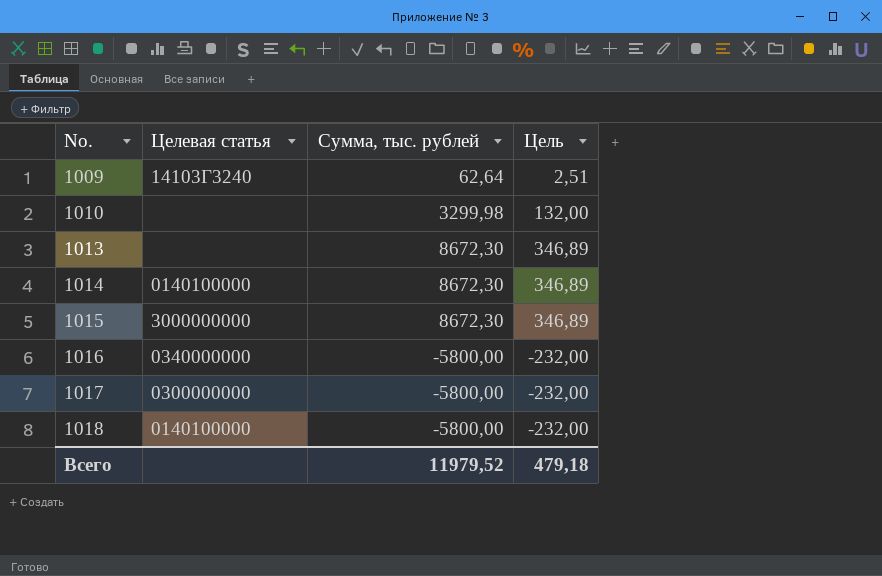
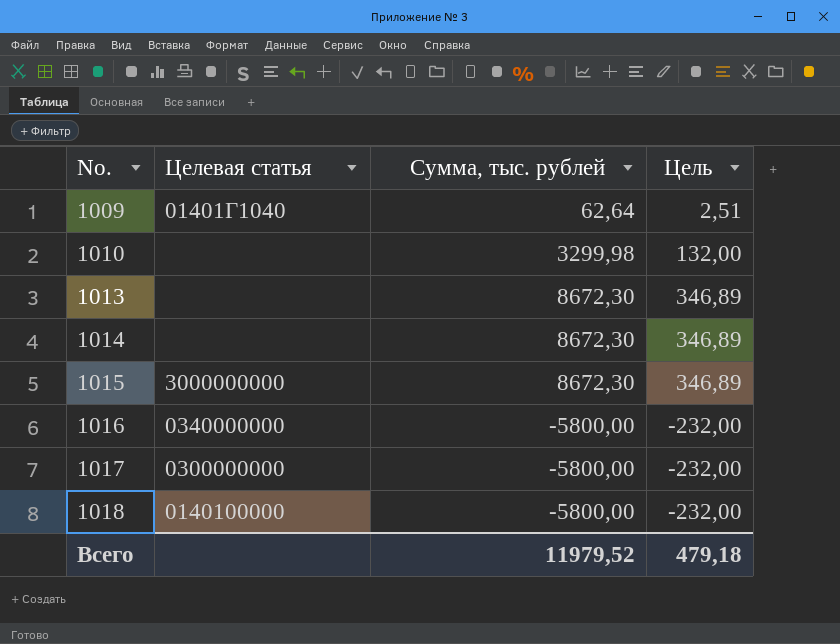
1009 | Целевая статья: 14103Г3240 -> 01401Г1040
1014 | Целевая статья: 0140100000 -> none

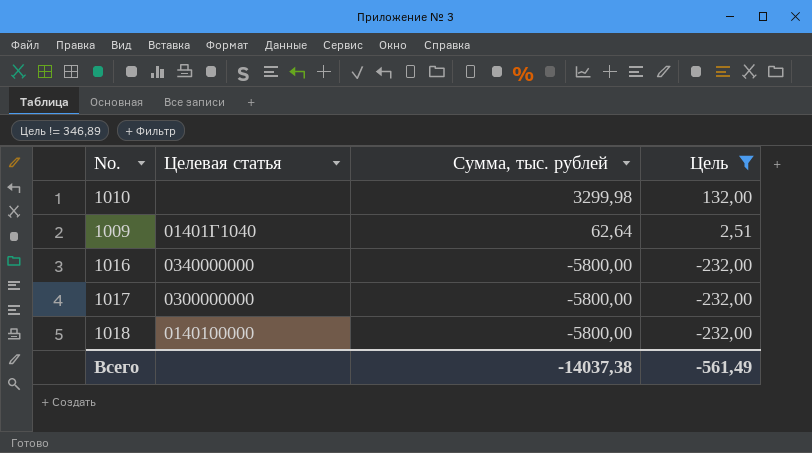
filter: none -> Цель != 346,89
row order: No. ascending -> Сумма, тыс. рублей descending
Всего | Сумма, тыс. рублей: 11979,52 -> -14037,38
Всего | Цель: 479,18 -> -561,49

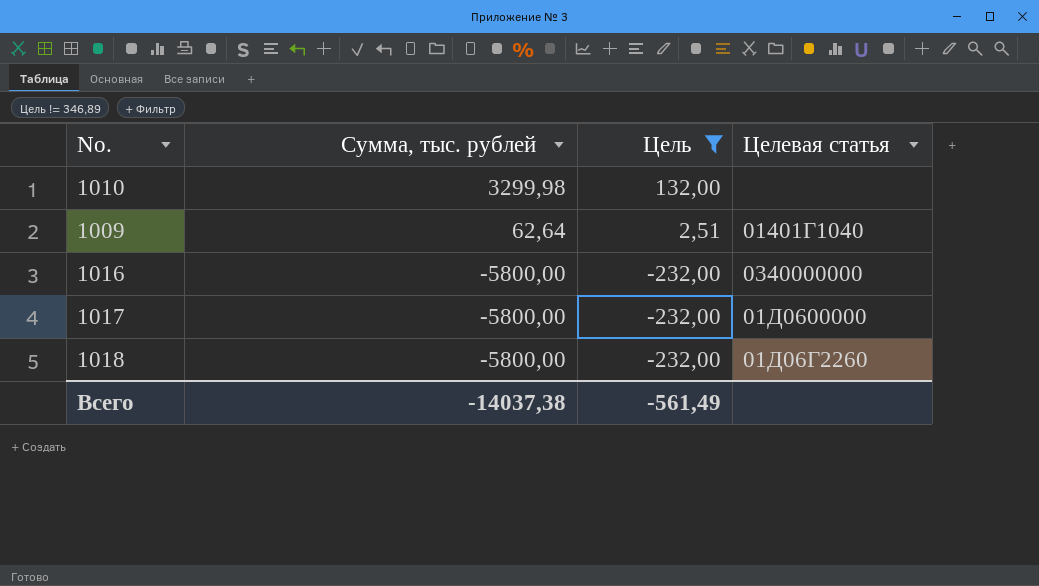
column Целевая статья | position: 2 -> 4
1017 | Целевая статья: 0300000000 -> 01Д0600000
1018 | Целевая статья: 0140100000 -> 01Д06Г2260

